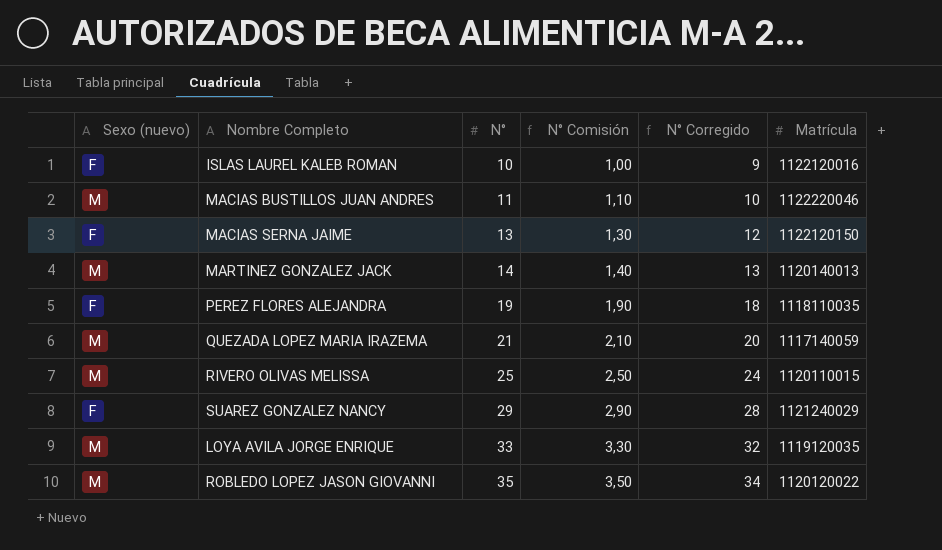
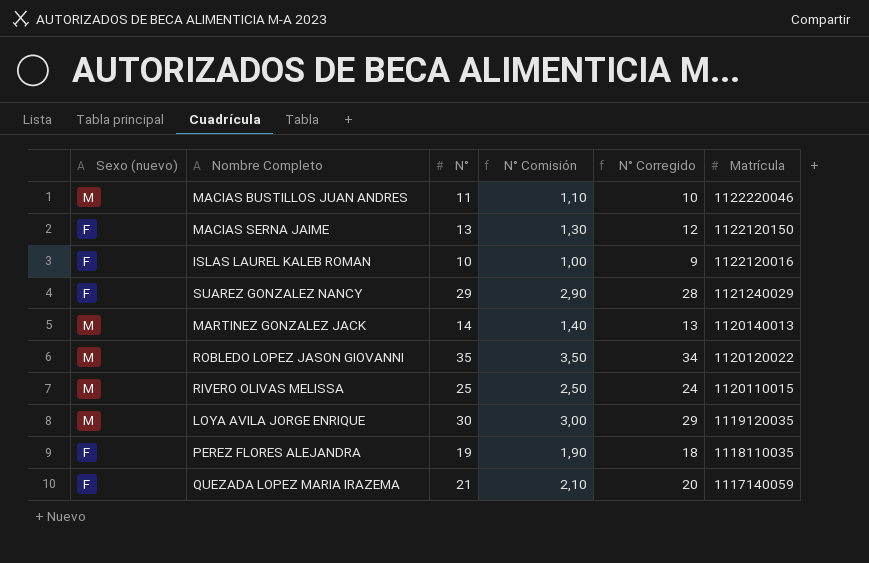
row order: N° ascending -> Matrícula descending
LOYA AVILA JORGE ENRIQUE | N°: 33 -> 30
LOYA AVILA JORGE ENRIQUE | N° Comisión: 3,30 -> 3,00
LOYA AVILA JORGE ENRIQUE | N° Corregido: 32 -> 29
QUEZADA LOPEZ MARIA IRAZEMA | Sexo (nuevo): M -> F

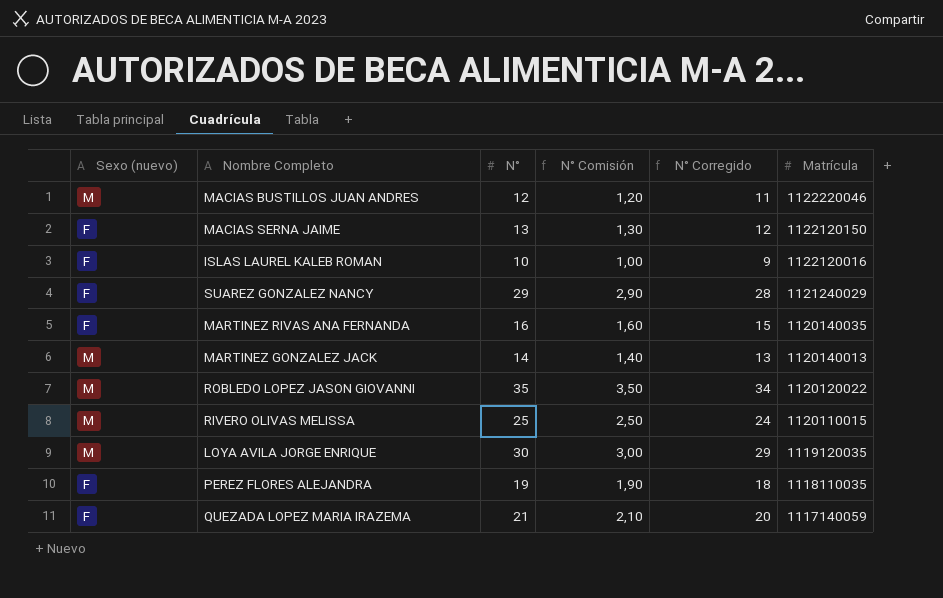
MACIAS BUSTILLOS JUAN ANDRES | N°: 11 -> 12
MACIAS BUSTILLOS JUAN ANDRES | N° Comisión: 1,10 -> 1,20
MACIAS BUSTILLOS JUAN ANDRES | N° Corregido: 10 -> 11
row MARTINEZ RIVAS ANA FERNANDA: none -> F | 16 | 1,60 | 15 | 1120140035

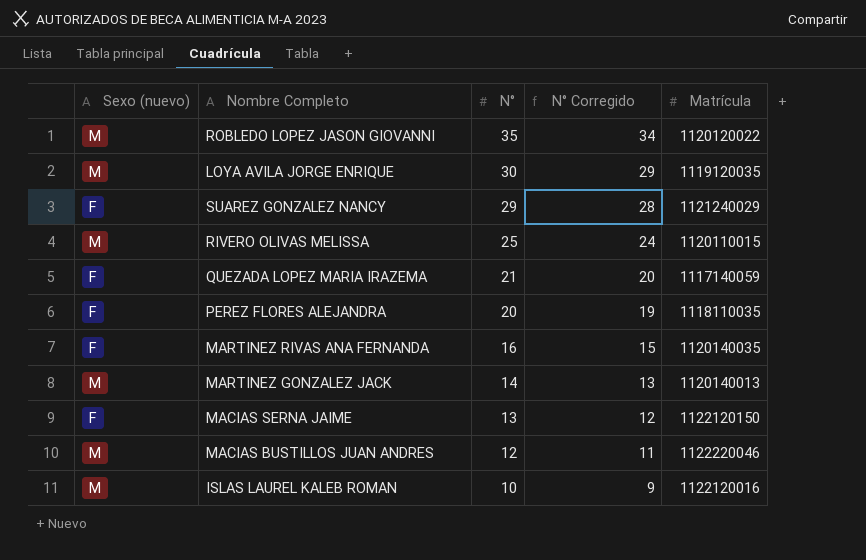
row order: Matrícula descending -> N° descending
column N° Comisión | formula: [N°] * 0,1 -> none
PEREZ FLORES ALEJANDRA | N°: 19 -> 20
PEREZ FLORES ALEJANDRA | N° Corregido: 18 -> 19
ISLAS LAUREL KALEB ROMAN | Sexo (nuevo): F -> M

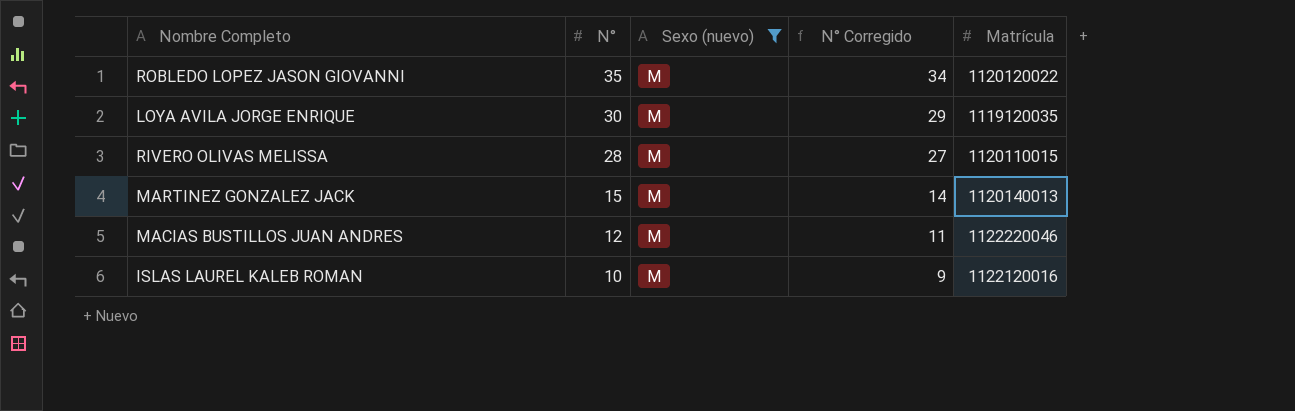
filter: none -> Sexo (nuevo) = M
column Sexo (nuevo) | position: 1 -> 3
RIVERO OLIVAS MELISSA | N°: 25 -> 28
RIVERO OLIVAS MELISSA | N° Corregido: 24 -> 27
MARTINEZ GONZALEZ JACK | N°: 14 -> 15
MARTINEZ GONZALEZ JACK | N° Corregido: 13 -> 14

